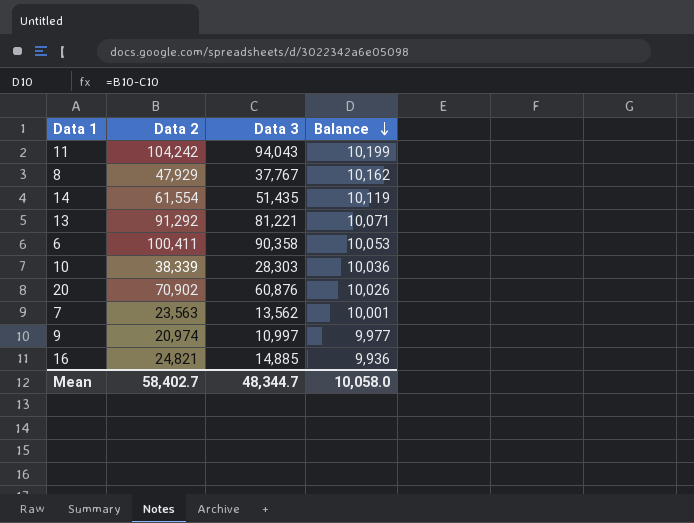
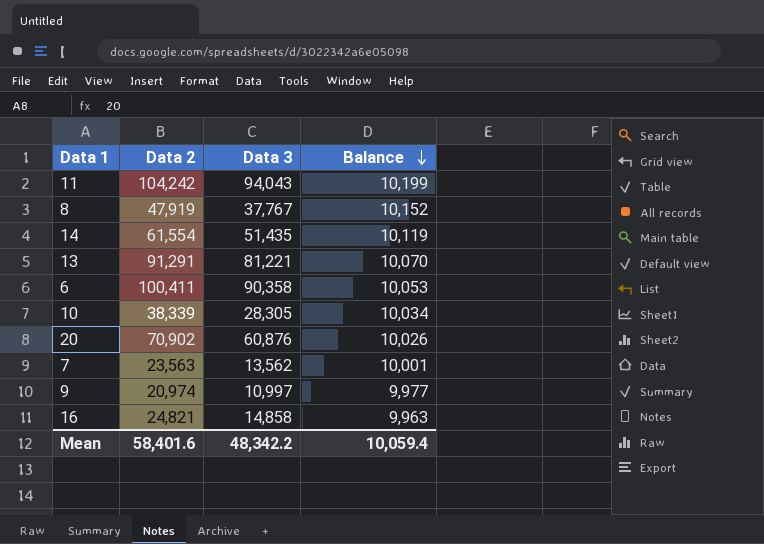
8 | Data 2: 47,929 -> 47,919
8 | Balance: 10,162 -> 10,152
13 | Data 2: 91,292 -> 91,291
13 | Balance: 10,071 -> 10,070
10 | Data 3: 28,303 -> 28,305
10 | Balance: 10,036 -> 10,034
16 | Data 3: 14,885 -> 14,858
16 | Balance: 9,936 -> 9,963
Mean | Data 2: 58,402.7 -> 58,401.6
Mean | Data 3: 48,344.7 -> 48,342.2
Mean | Balance: 10,058.0 -> 10,059.4

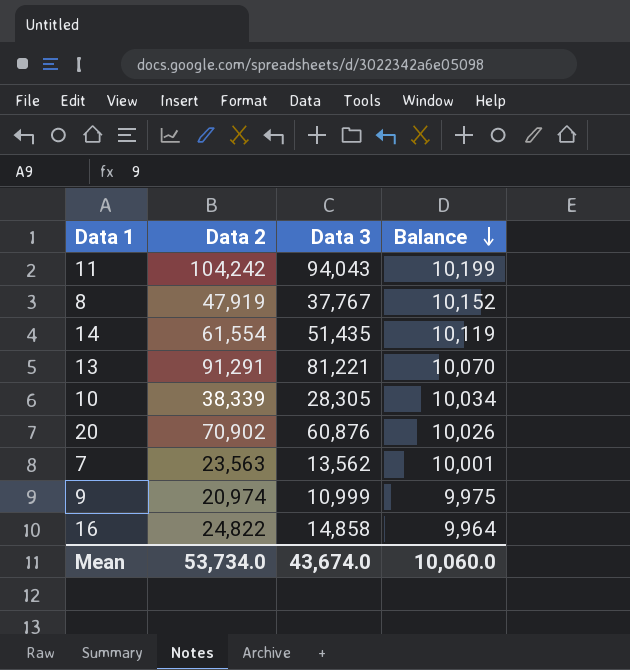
row 6: 100,411 | 90,358 | 10,053 -> none
9 | Data 3: 10,997 -> 10,999
9 | Balance: 9,977 -> 9,975
16 | Data 2: 24,821 -> 24,822
16 | Balance: 9,963 -> 9,964
Mean | Data 2: 58,401.6 -> 53,734.0
Mean | Data 3: 48,342.2 -> 43,674.0
Mean | Balance: 10,059.4 -> 10,060.0

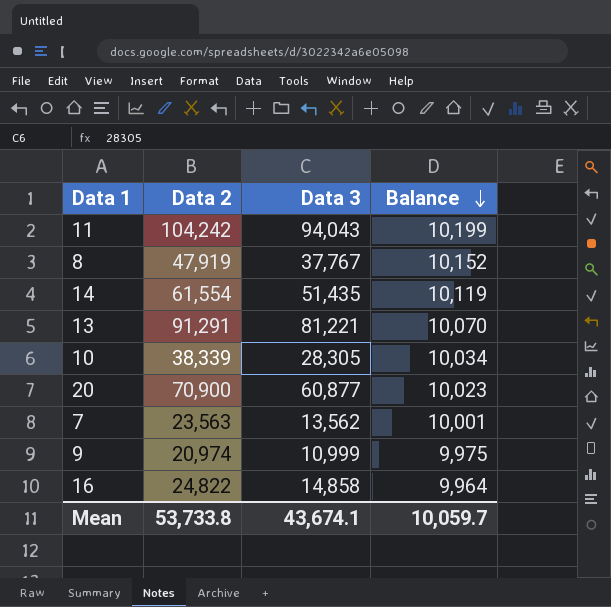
20 | Data 2: 70,902 -> 70,900
20 | Data 3: 60,876 -> 60,877
20 | Balance: 10,026 -> 10,023
Mean | Data 2: 53,734.0 -> 53,733.8
Mean | Data 3: 43,674.0 -> 43,674.1
Mean | Balance: 10,060.0 -> 10,059.7

